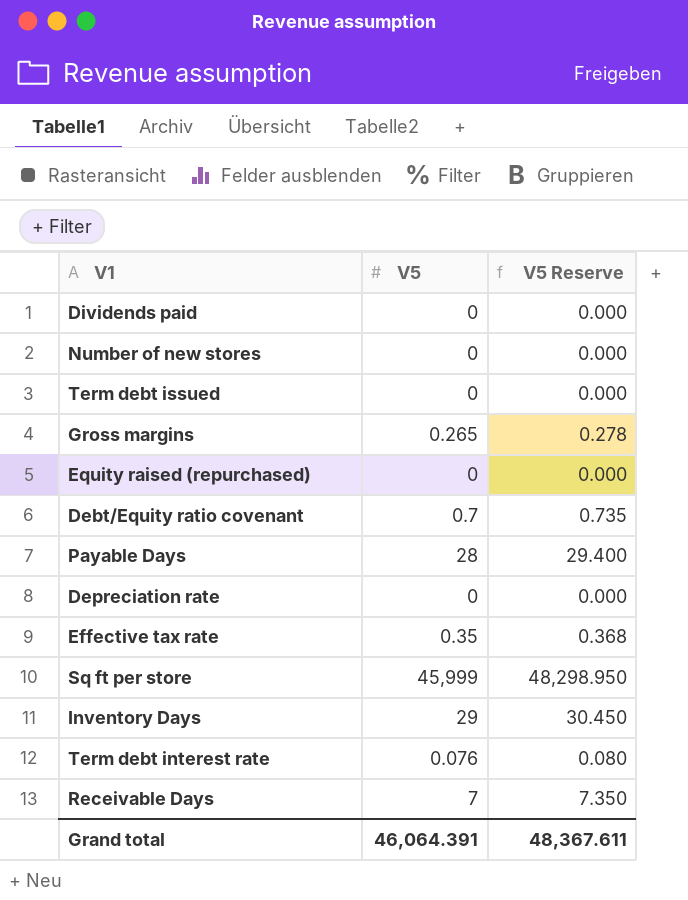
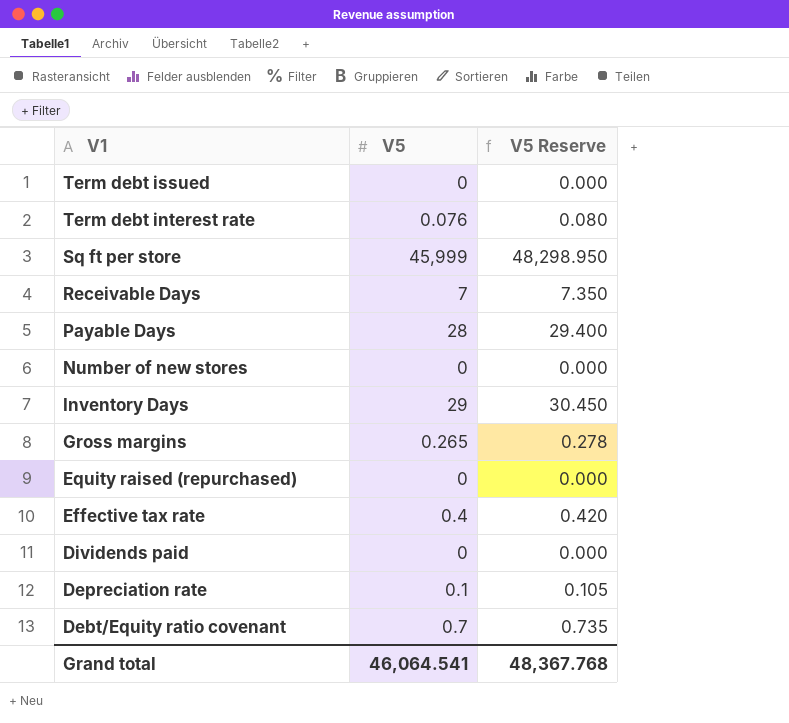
row order: none -> V1 descending
Effective tax rate | V5: 0.35 -> 0.4
Effective tax rate | V5 Reserve: 0.368 -> 0.420
Depreciation rate | V5: 0 -> 0.1
Depreciation rate | V5 Reserve: 0.000 -> 0.105
Grand total | V5: 46,064.391 -> 46,064.541
Grand total | V5 Reserve: 48,367.611 -> 48,367.768

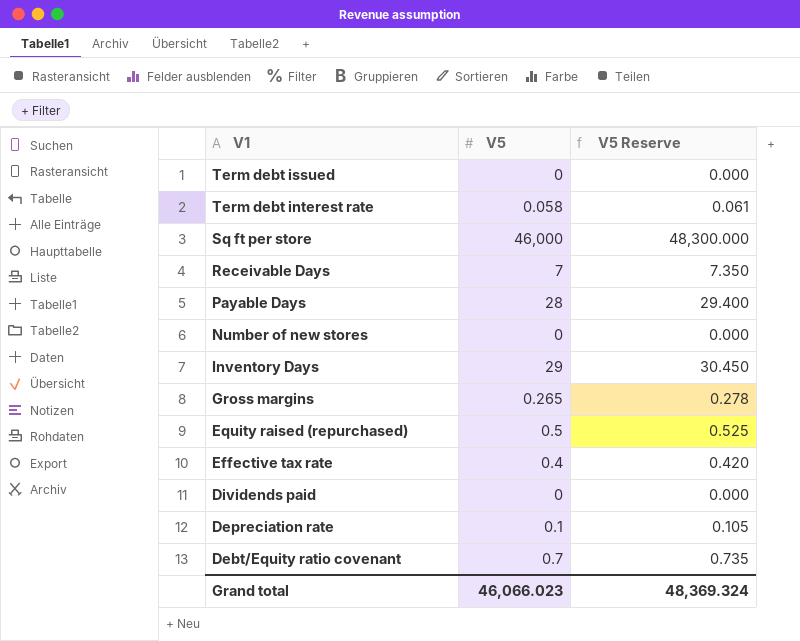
Term debt interest rate | V5: 0.076 -> 0.058
Term debt interest rate | V5 Reserve: 0.080 -> 0.061
Sq ft per store | V5: 45,999 -> 46,000
Sq ft per store | V5 Reserve: 48,298.950 -> 48,300.000
Equity raised (repurchased) | V5: 0 -> 0.5
Equity raised (repurchased) | V5 Reserve: 0.000 -> 0.525
Grand total | V5: 46,064.541 -> 46,066.023
Grand total | V5 Reserve: 48,367.768 -> 48,369.324

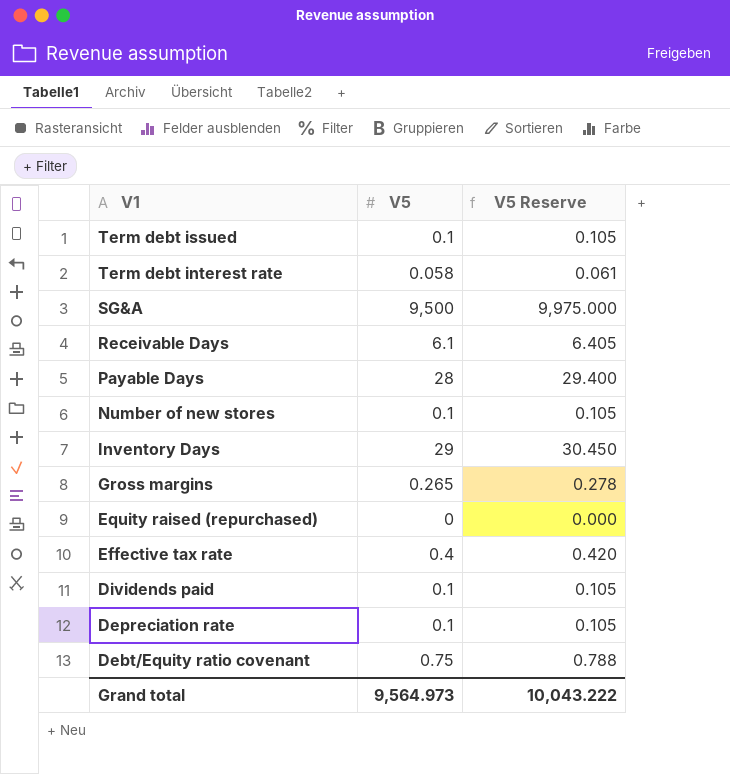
row Sq ft per store: 46,000 | 48,300.000 -> none
Term debt issued | V5: 0 -> 0.1
Term debt issued | V5 Reserve: 0.000 -> 0.105
row SG&A: none -> 9,500 | 9,975.000
Receivable Days | V5: 7 -> 6.1
Receivable Days | V5 Reserve: 7.350 -> 6.405
Number of new stores | V5: 0 -> 0.1
Number of new stores | V5 Reserve: 0.000 -> 0.105
Equity raised (repurchased) | V5: 0.5 -> 0
Equity raised (repurchased) | V5 Reserve: 0.525 -> 0.000
Dividends paid | V5: 0 -> 0.1
Dividends paid | V5 Reserve: 0.000 -> 0.105
Debt/Equity ratio covenant | V5: 0.7 -> 0.75
Debt/Equity ratio covenant | V5 Reserve: 0.735 -> 0.788
Grand total | V5: 46,066.023 -> 9,564.973
Grand total | V5 Reserve: 48,369.324 -> 10,043.222

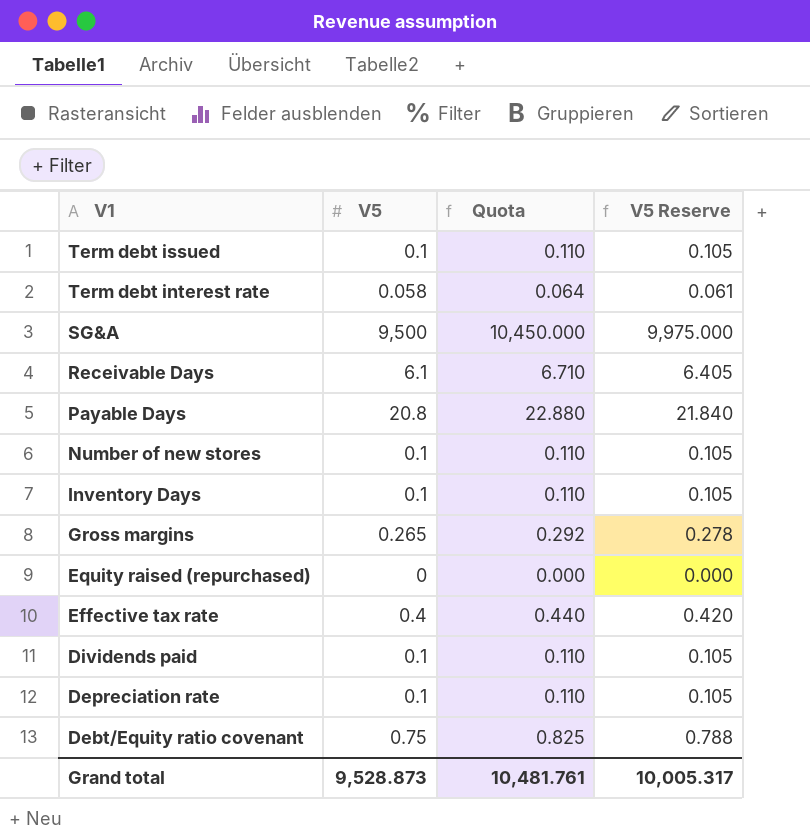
column Quota | formula: none -> [V5] * 1.1
Payable Days | V5: 28 -> 20.8
Payable Days | V5 Reserve: 29.400 -> 21.840
Inventory Days | V5: 29 -> 0.1
Inventory Days | V5 Reserve: 30.450 -> 0.105
Grand total | V5: 9,564.973 -> 9,528.873
Grand total | V5 Reserve: 10,043.222 -> 10,005.317

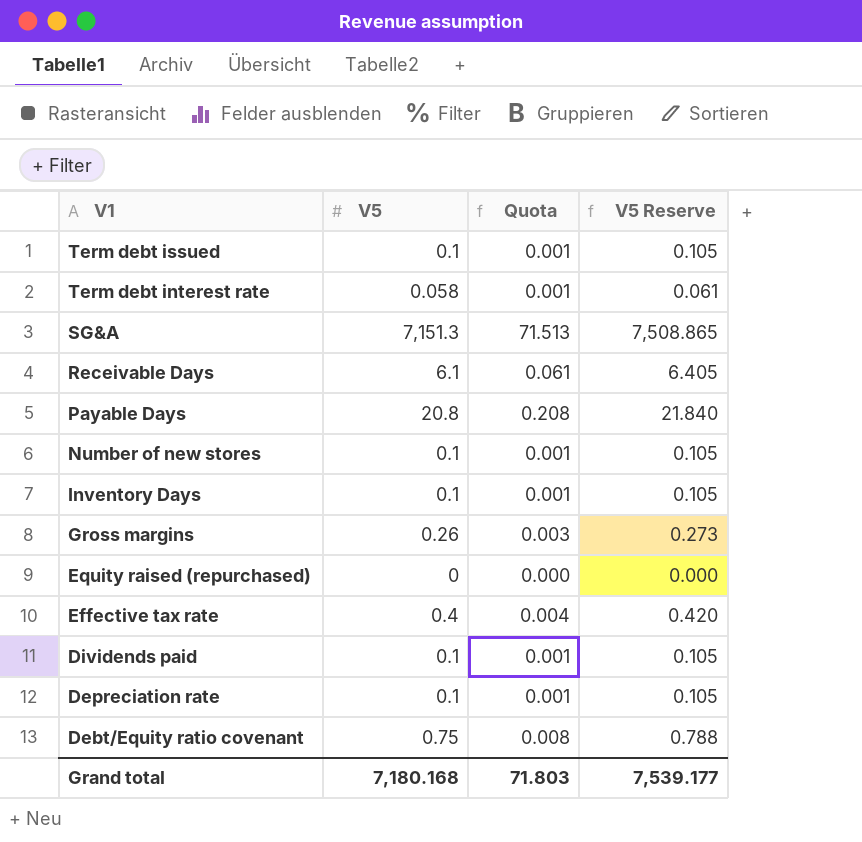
column Quota | formula: [V5] * 1.1 -> [V5] * 0.01
SG&A | V5: 9,500 -> 7,151.3
SG&A | V5 Reserve: 9,975.000 -> 7,508.865
Gross margins | V5: 0.265 -> 0.26
Gross margins | V5 Reserve: 0.278 -> 0.273
Grand total | V5: 9,528.873 -> 7,180.168
Grand total | Quota: 10,481.761 -> 71.803
Grand total | V5 Reserve: 10,005.317 -> 7,539.177

